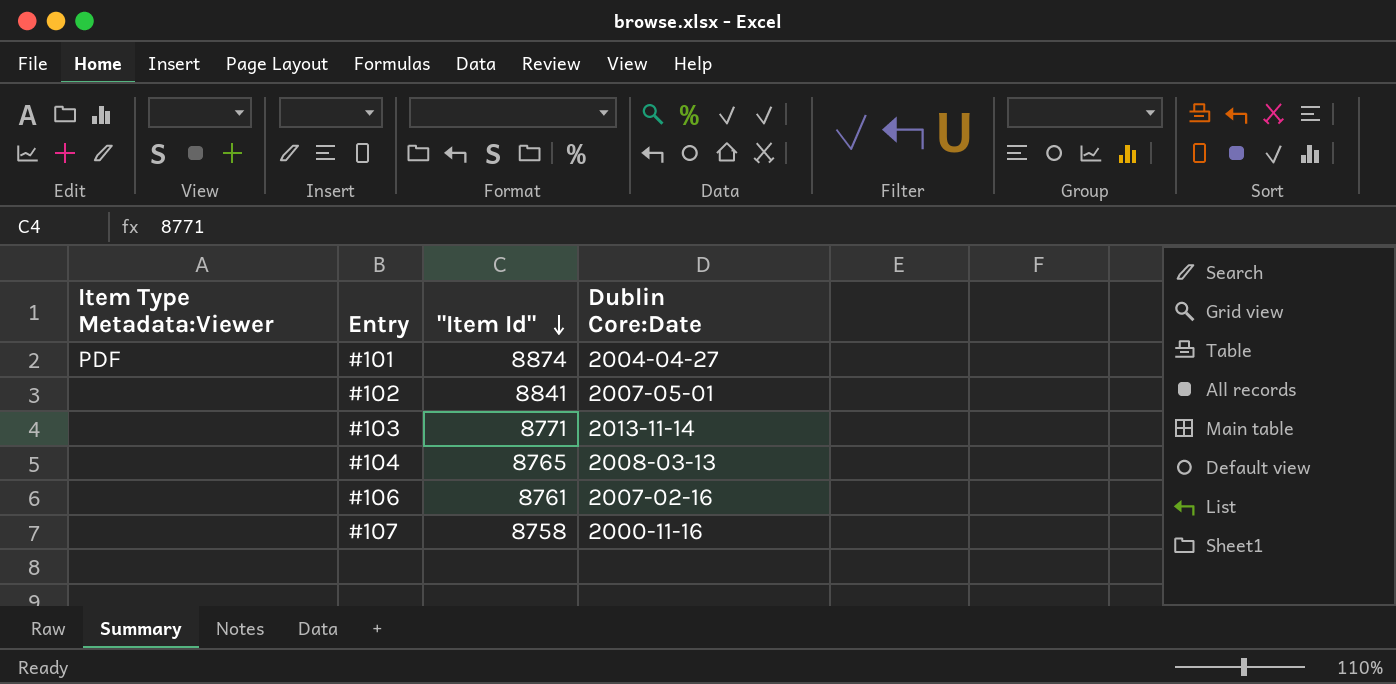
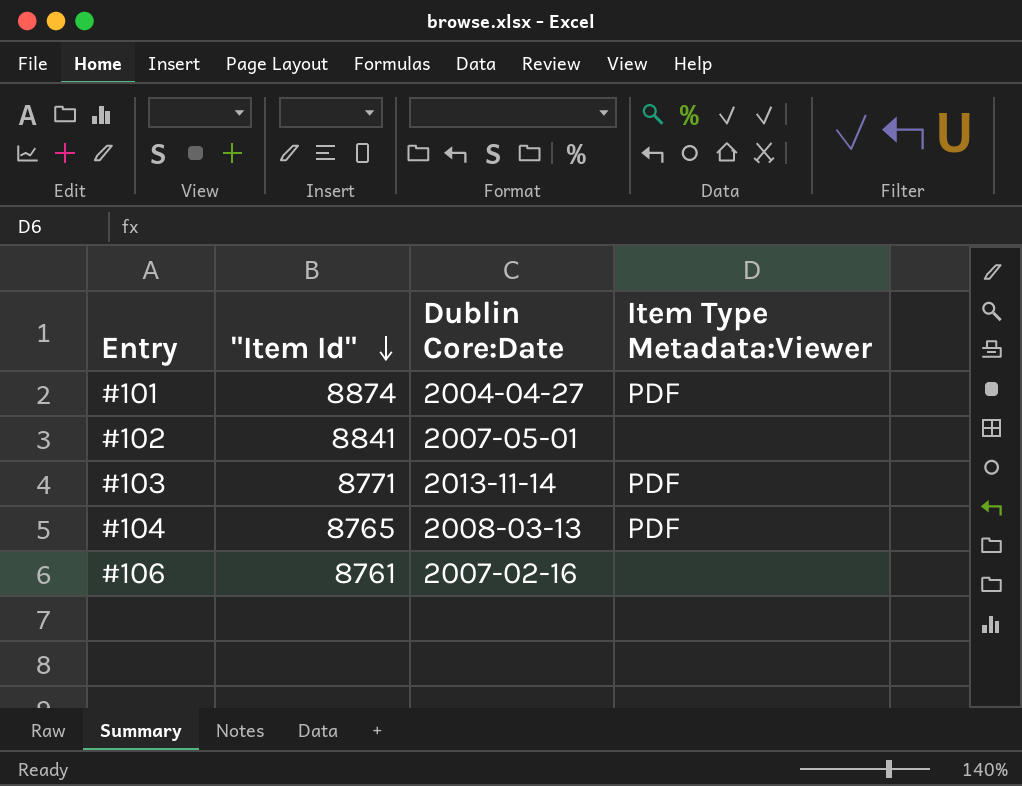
column Item Type Metadata:Viewer | position: 1 -> 4
row #107: none | 8758 | 2000-11-16 -> none
#103 | Item Type Metadata:Viewer: none -> PDF
#104 | Item Type Metadata:Viewer: none -> PDF

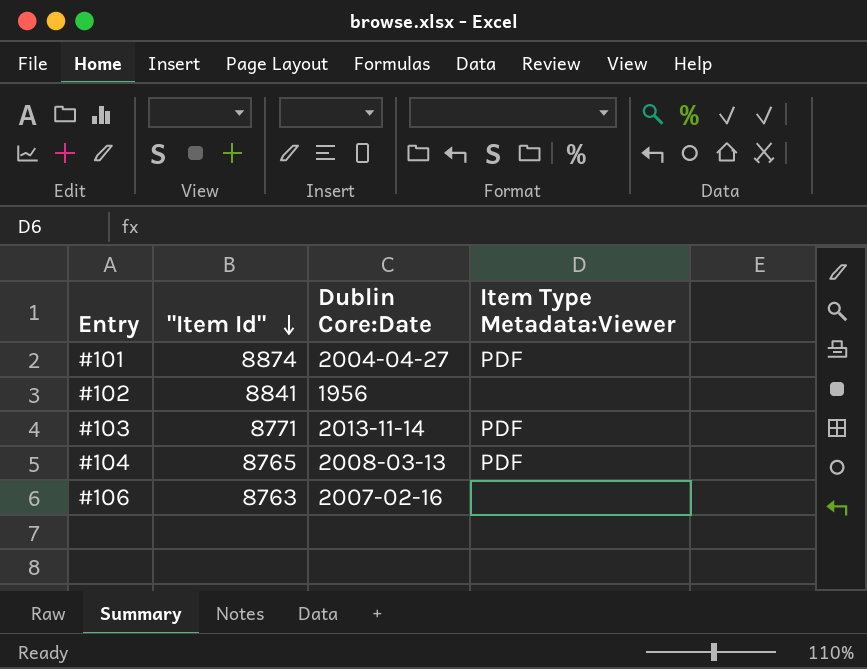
#102 | Dublin Core:Date: 2007-05-01 -> 1956
#106 | "Item Id": 8761 -> 8763

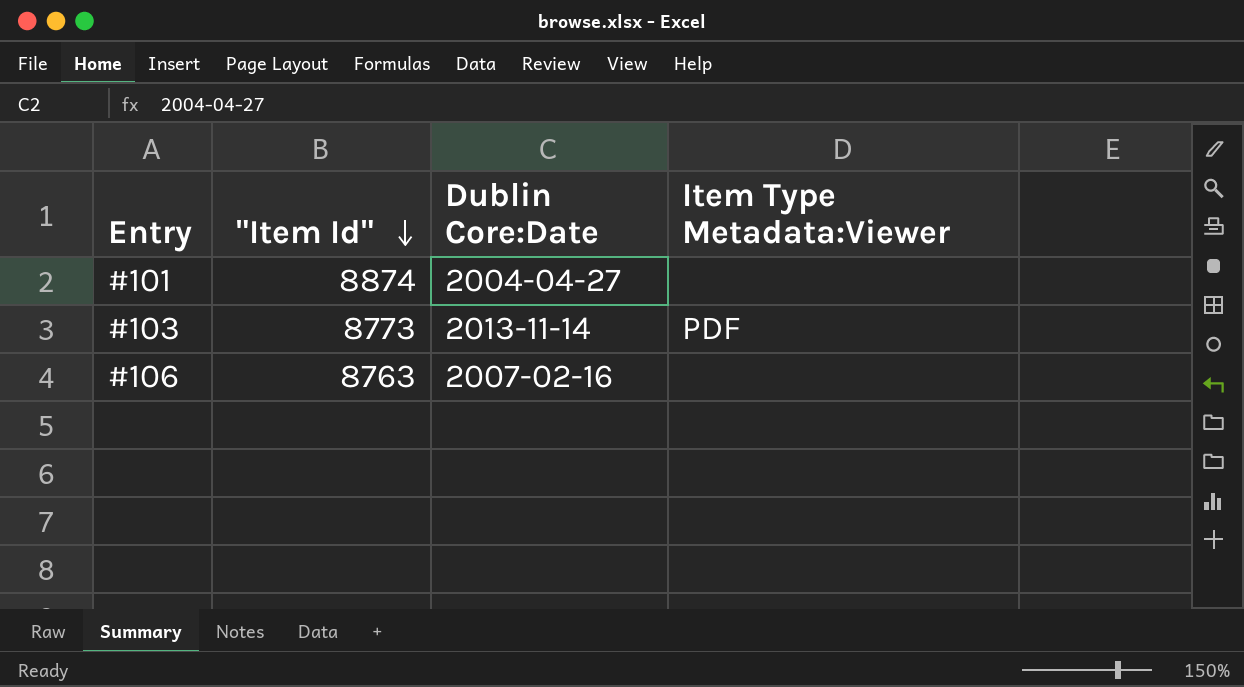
row #102: 8841 | 1956 | none -> none
row #104: 8765 | 2008-03-13 | PDF -> none
#101 | Item Type Metadata:Viewer: PDF -> none
#103 | "Item Id": 8771 -> 8773

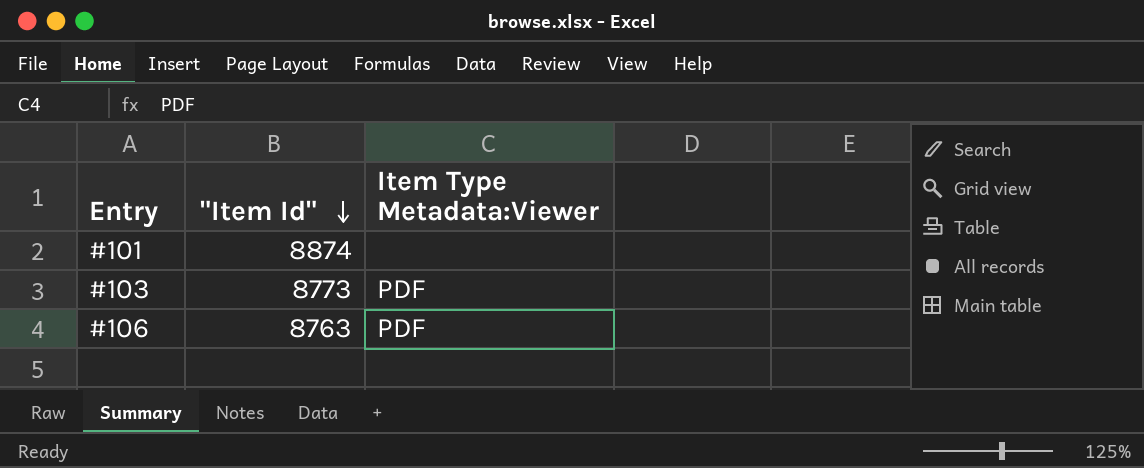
column Dublin Core:Date | position: 3 -> none
#106 | Item Type Metadata:Viewer: none -> PDF

